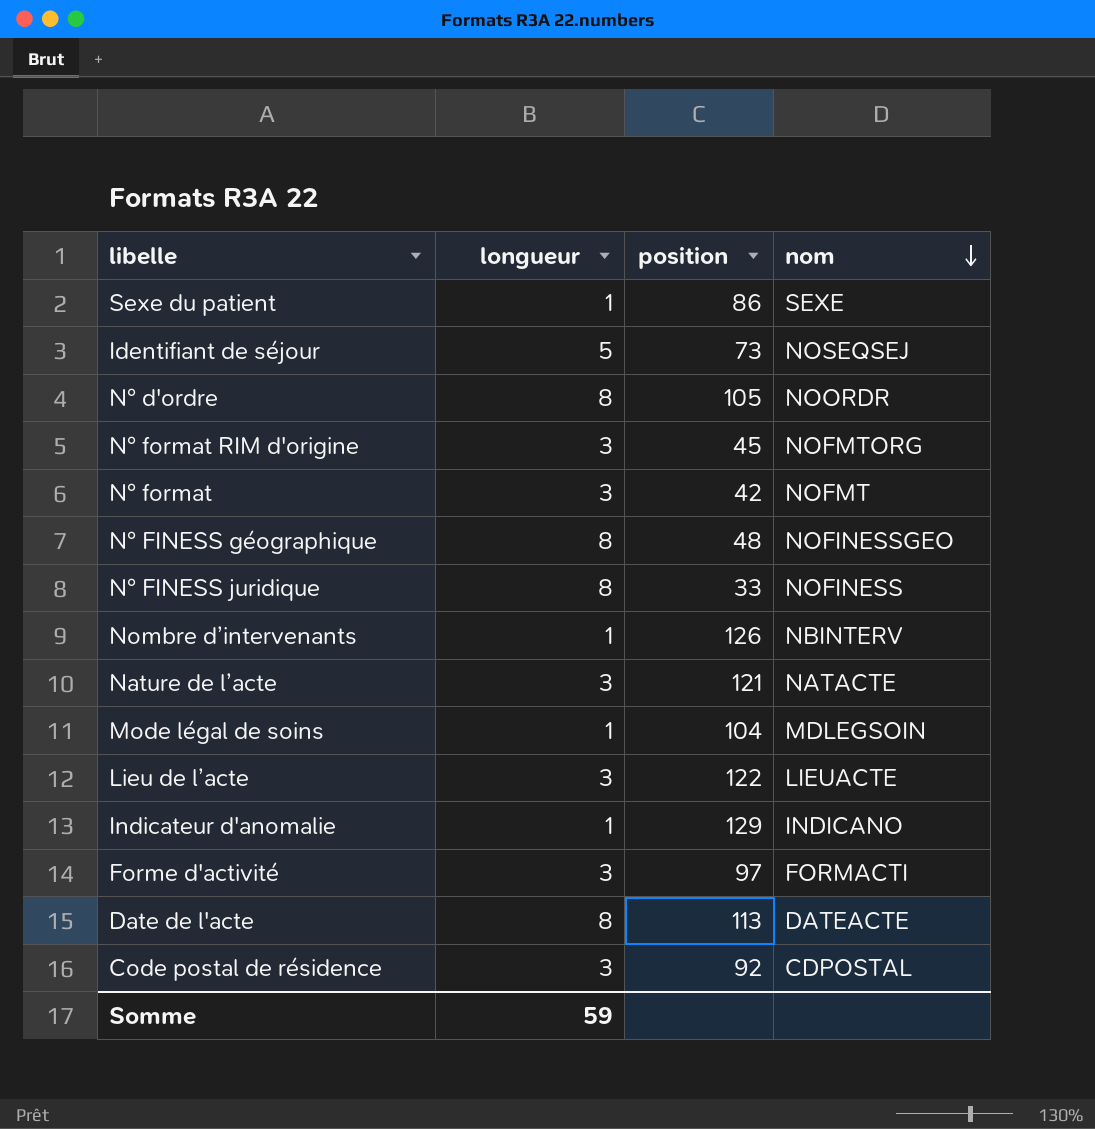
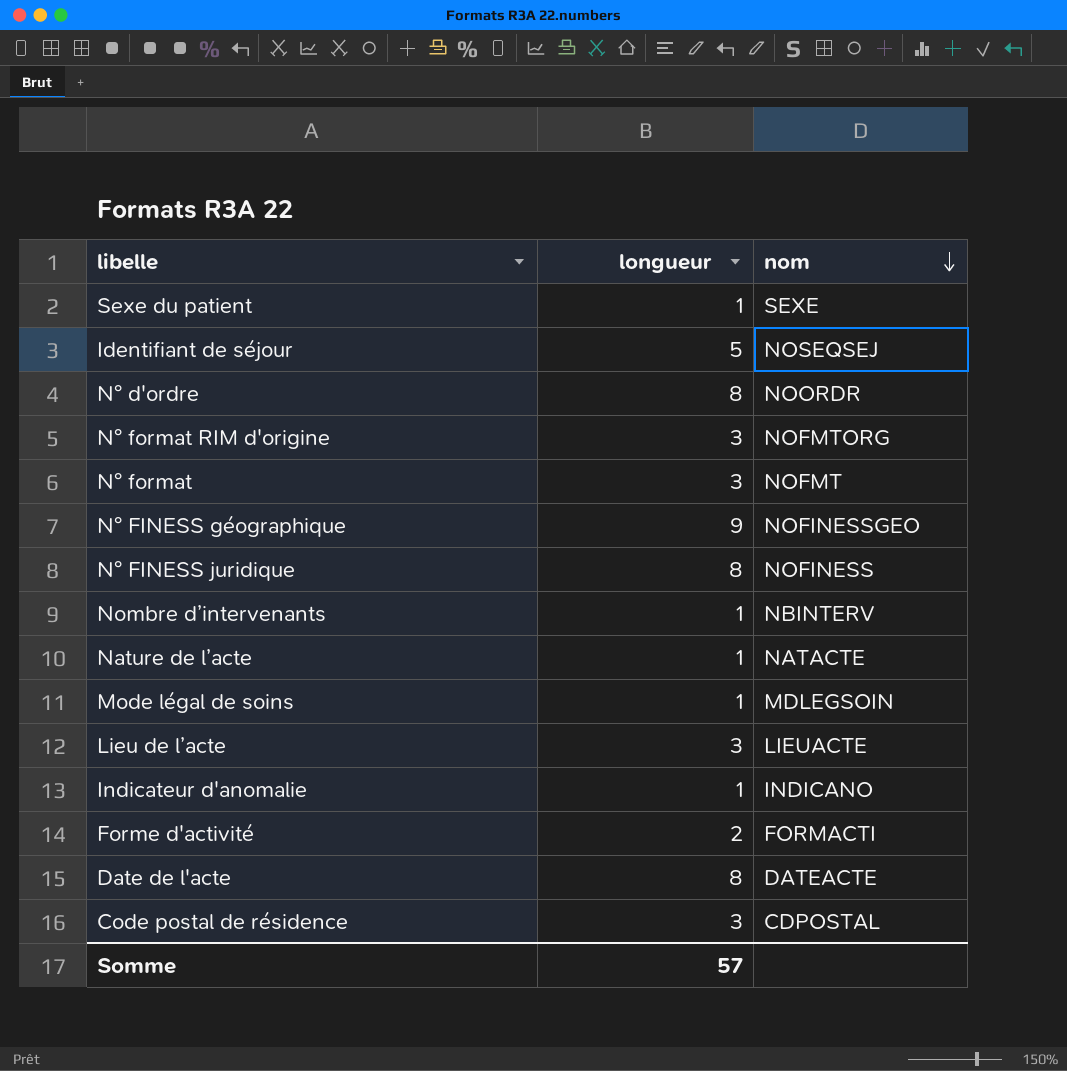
column position | position: 3 -> none
N° FINESS géographique | longueur: 8 -> 9
Nature de l’acte | longueur: 3 -> 1
Forme d'activité | longueur: 3 -> 2
Somme | longueur: 59 -> 57

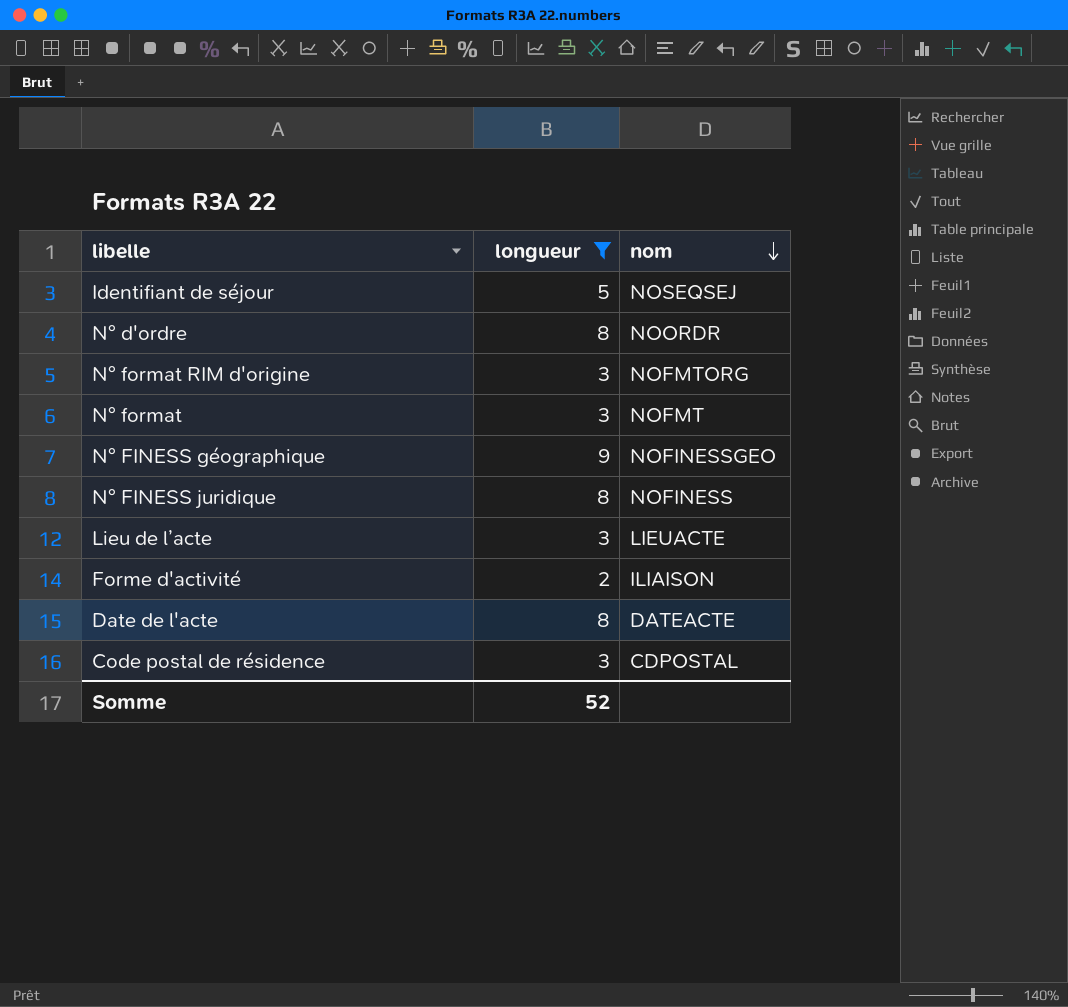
filter: none -> longueur != 1
Forme d'activité | nom: FORMACTI -> ILIAISON
Somme | longueur: 57 -> 52

